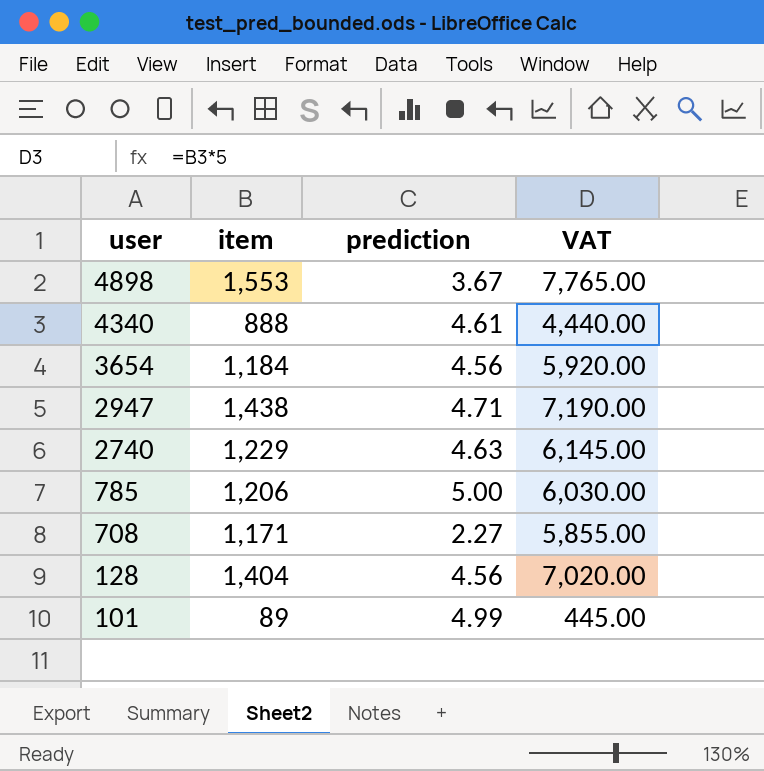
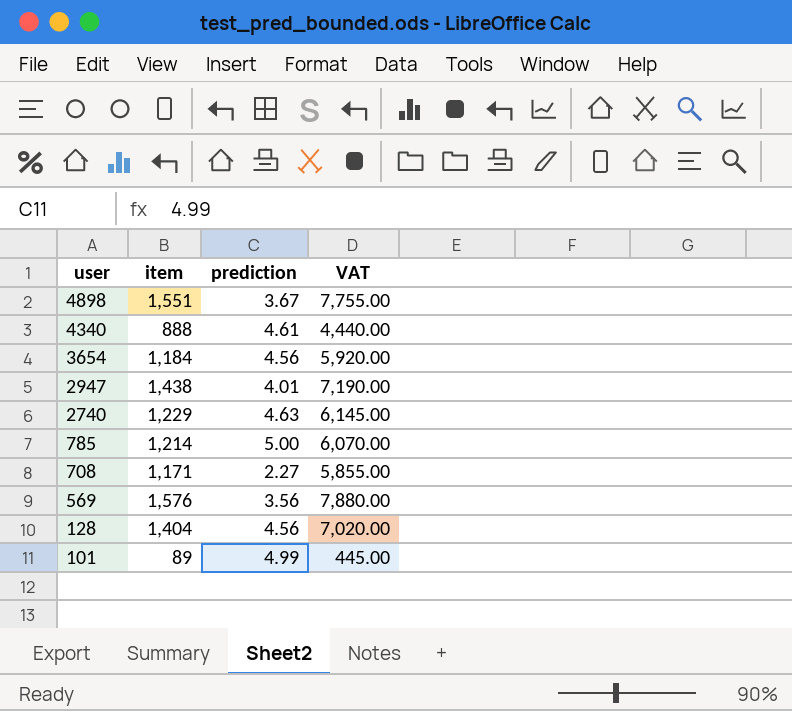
4898 | item: 1,553 -> 1,551
4898 | VAT: 7,765.00 -> 7,755.00
2947 | prediction: 4.71 -> 4.01
785 | item: 1,206 -> 1,214
785 | VAT: 6,030.00 -> 6,070.00
row 569: none -> 1,576 | 3.56 | 7,880.00

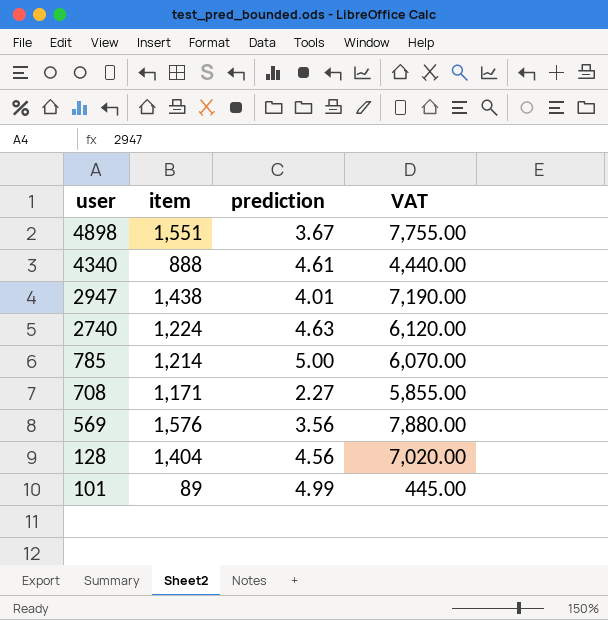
row 3654: 1,184 | 4.56 | 5,920.00 -> none
2740 | item: 1,229 -> 1,224
2740 | VAT: 6,145.00 -> 6,120.00

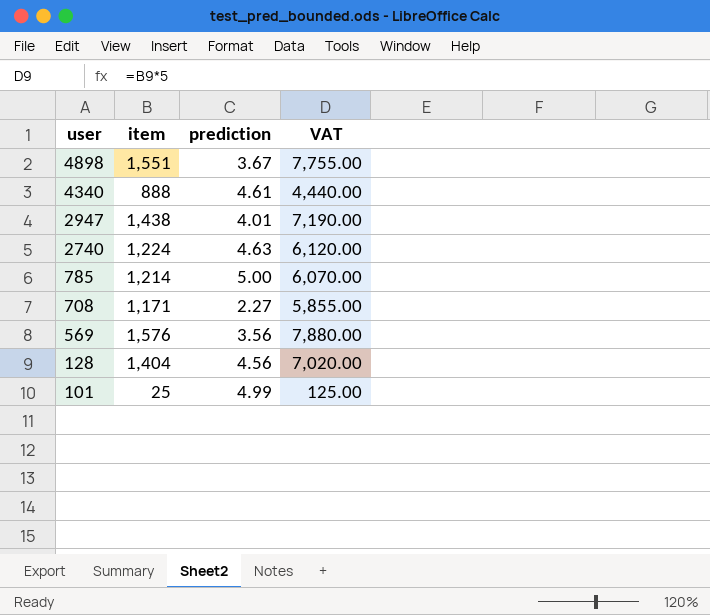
101 | item: 89 -> 25
101 | VAT: 445.00 -> 125.00

